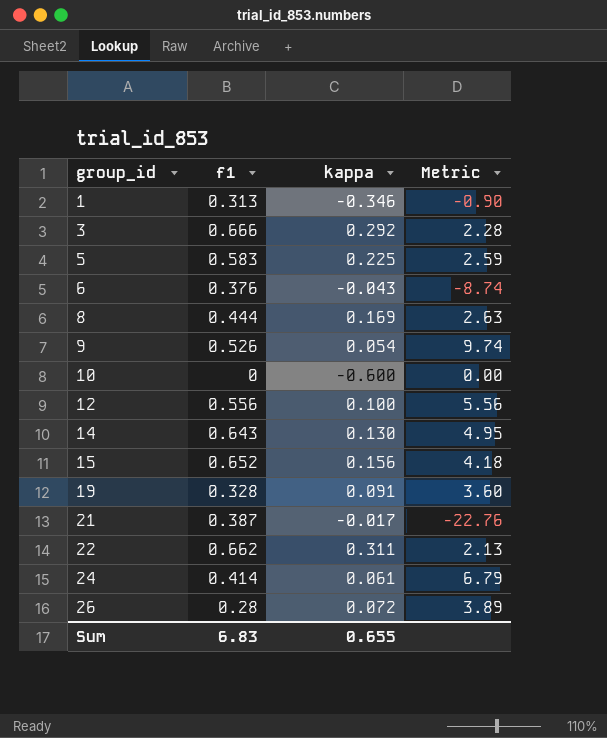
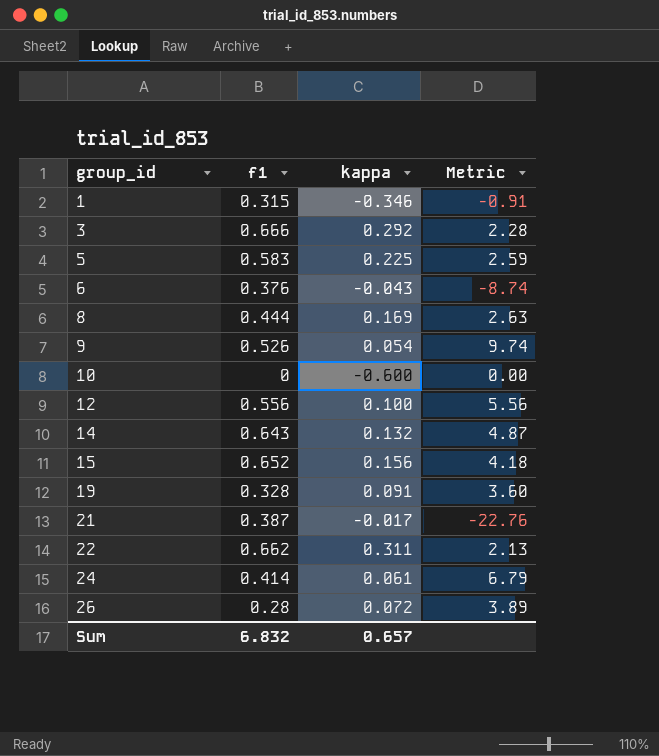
1 | f1: 0.313 -> 0.315
1 | Metric: -0.90 -> -0.91
14 | kappa: 0.130 -> 0.132
14 | Metric: 4.95 -> 4.87
Sum | f1: 6.83 -> 6.832
Sum | kappa: 0.655 -> 0.657

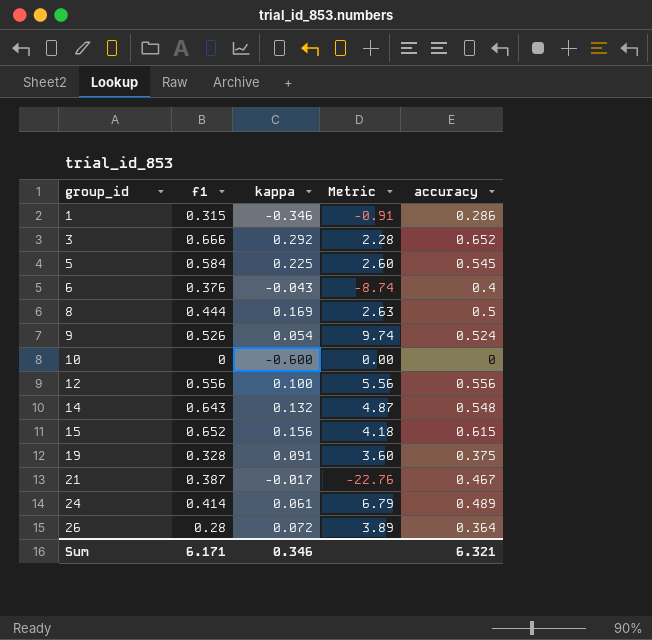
column accuracy | position: none -> 5
row 22: 0.662 | 0.311 | 2.13 -> none
5 | f1: 0.583 -> 0.584
5 | Metric: 2.59 -> 2.60
Sum | f1: 6.832 -> 6.171
Sum | kappa: 0.657 -> 0.346

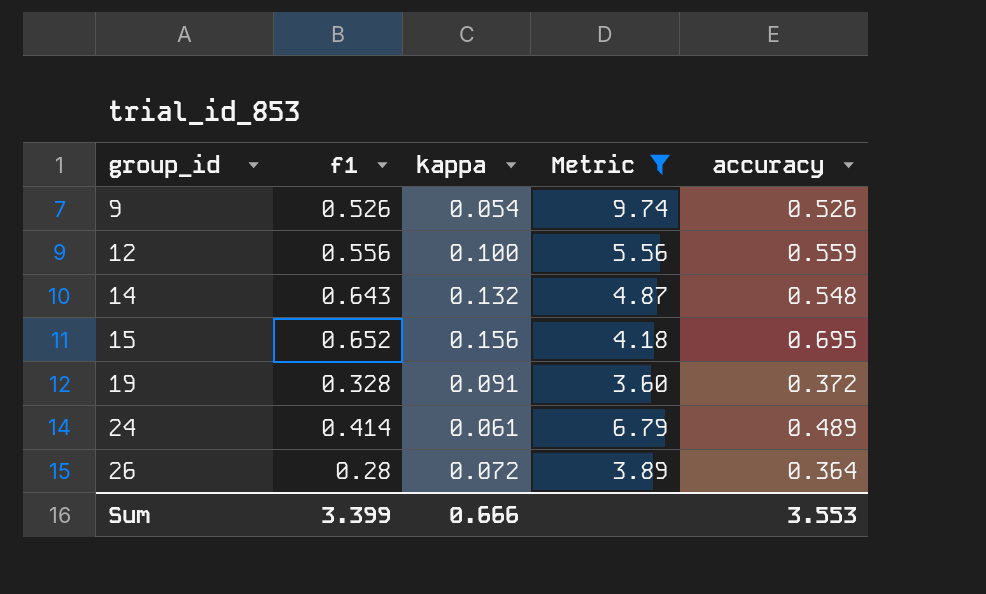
filter: none -> Metric >= 3.60
9 | accuracy: 0.524 -> 0.526
12 | accuracy: 0.556 -> 0.559
15 | accuracy: 0.615 -> 0.695
19 | accuracy: 0.375 -> 0.372
Sum | f1: 6.171 -> 3.399
Sum | kappa: 0.346 -> 0.666
Sum | accuracy: 6.321 -> 3.553

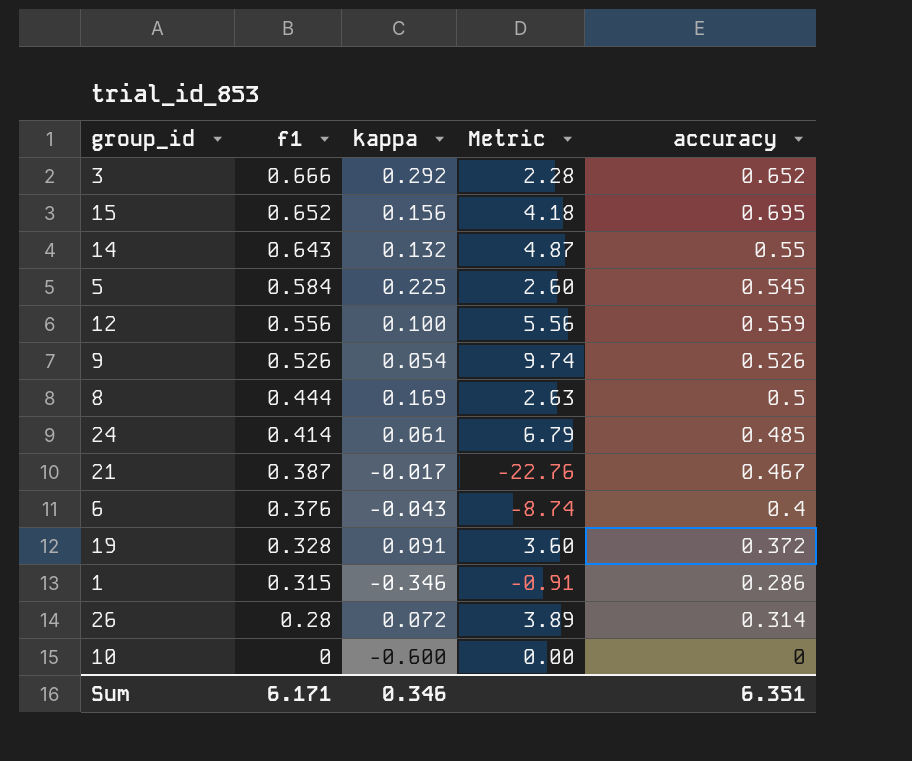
filter: Metric >= 3.60 -> none
row order: group_id ascending -> f1 descending
14 | accuracy: 0.548 -> 0.55
24 | accuracy: 0.489 -> 0.485
26 | accuracy: 0.364 -> 0.314
Sum | f1: 3.399 -> 6.171
Sum | kappa: 0.666 -> 0.346
Sum | accuracy: 3.553 -> 6.351

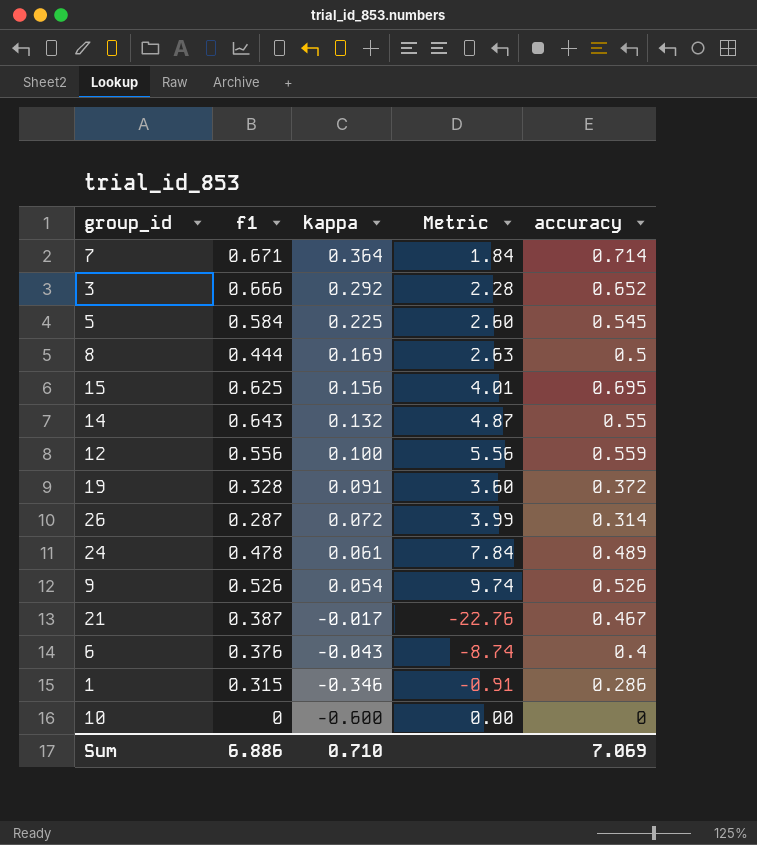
row order: f1 descending -> kappa descending
row 7: none -> 0.671 | 0.364 | 1.84 | 0.714
15 | f1: 0.652 -> 0.625
15 | Metric: 4.18 -> 4.01
26 | f1: 0.28 -> 0.287
26 | Metric: 3.89 -> 3.99
24 | f1: 0.414 -> 0.478
24 | Metric: 6.79 -> 7.84
24 | accuracy: 0.485 -> 0.489
Sum | f1: 6.171 -> 6.886
Sum | kappa: 0.346 -> 0.710
Sum | accuracy: 6.351 -> 7.069

